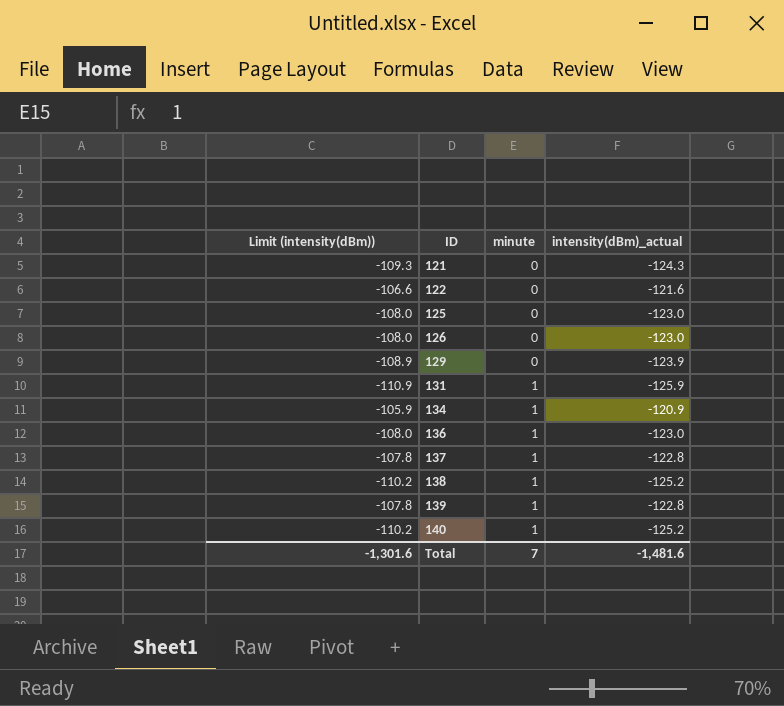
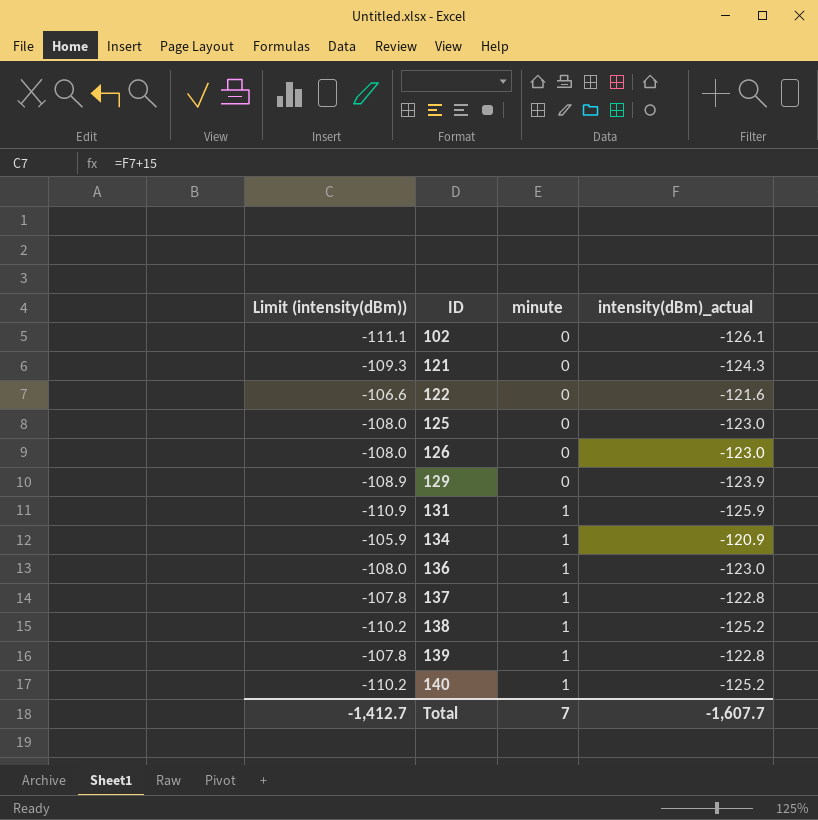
row 102: none -> -111.1 | 0 | -126.1
Total | Limit (intensity(dBm)): -1,301.6 -> -1,412.7
Total | intensity(dBm)_actual: -1,481.6 -> -1,607.7

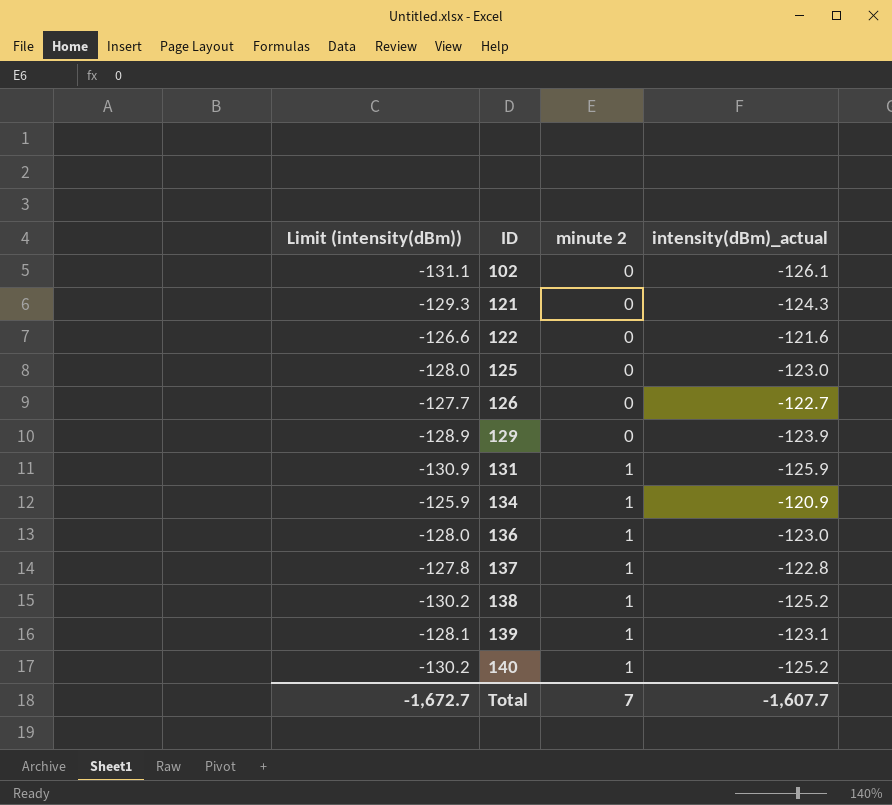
column Limit (intensity(dBm)) | formula: [intensity(dBm)_actual] + 15 -> [intensity(dBm)_actual] - 5
column name: minute -> minute 2
126 | intensity(dBm)_actual: -123.0 -> -122.7
139 | intensity(dBm)_actual: -122.8 -> -123.1
Total | Limit (intensity(dBm)): -1,412.7 -> -1,672.7

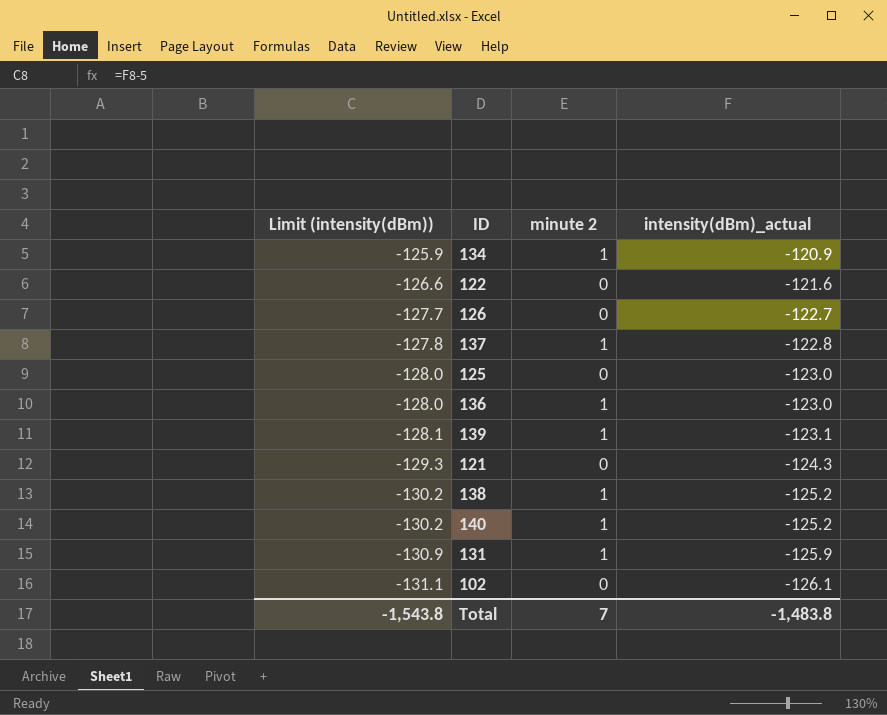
row order: ID ascending -> Limit (intensity(dBm)) descending
row 129: -128.9 | 0 | -123.9 -> none
Total | Limit (intensity(dBm)): -1,672.7 -> -1,543.8
Total | intensity(dBm)_actual: -1,607.7 -> -1,483.8

